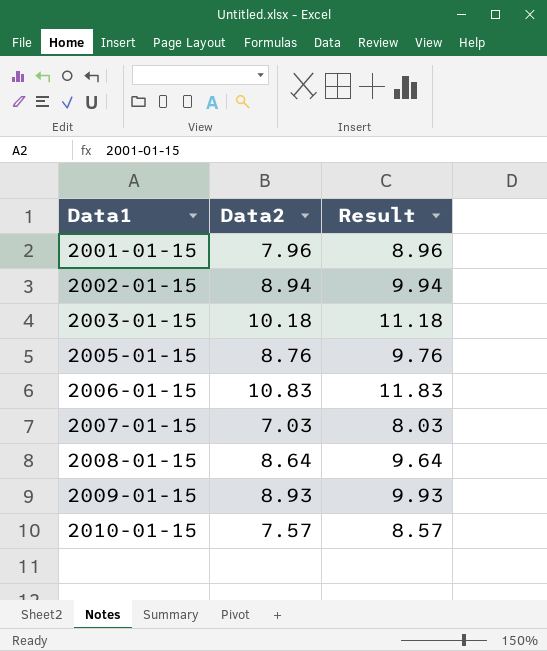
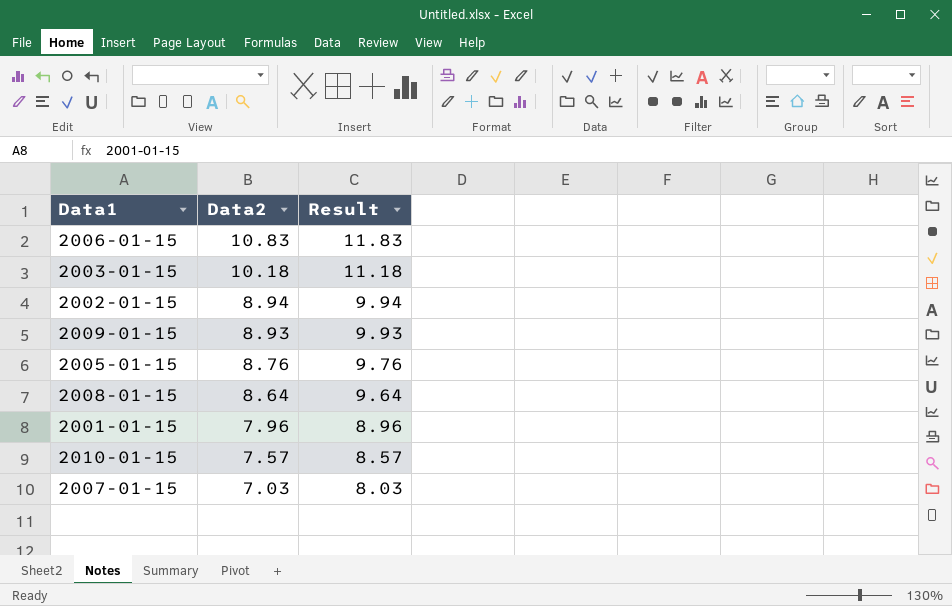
row order: Data1 ascending -> Data2 descending

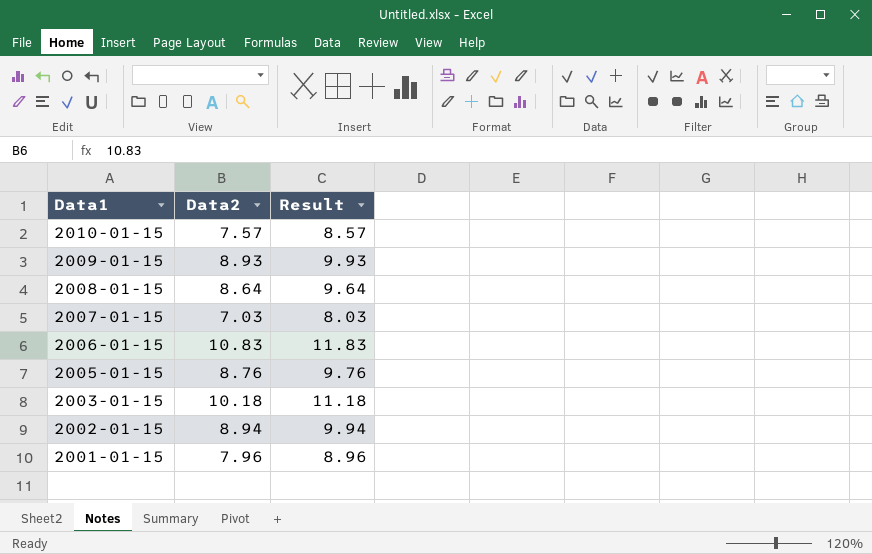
row order: Data2 descending -> Data1 descending

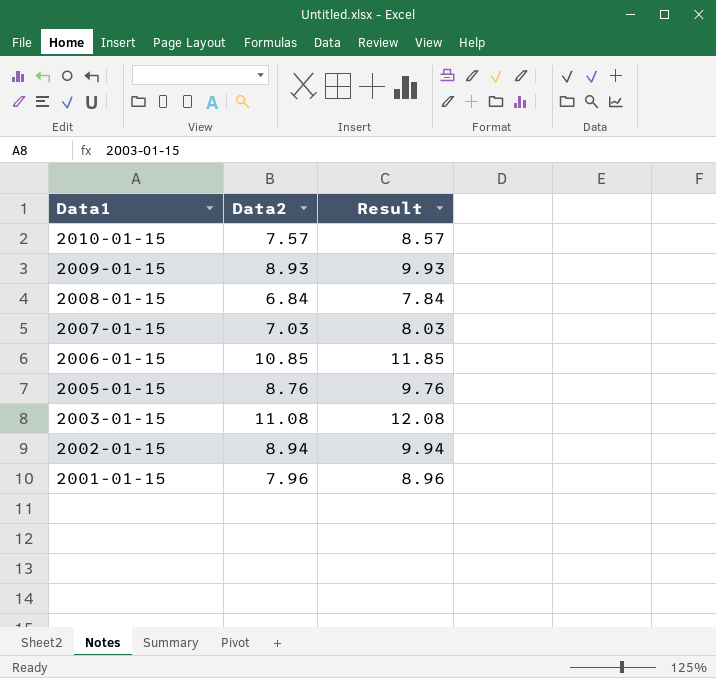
2008-01-15 | Data2: 8.64 -> 6.84
2008-01-15 | Result: 9.64 -> 7.84
2006-01-15 | Data2: 10.83 -> 10.85
2006-01-15 | Result: 11.83 -> 11.85
2003-01-15 | Data2: 10.18 -> 11.08
2003-01-15 | Result: 11.18 -> 12.08

